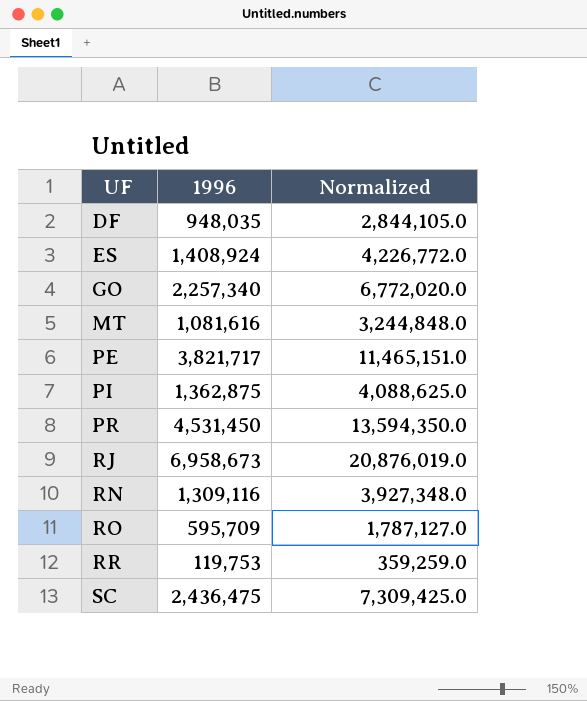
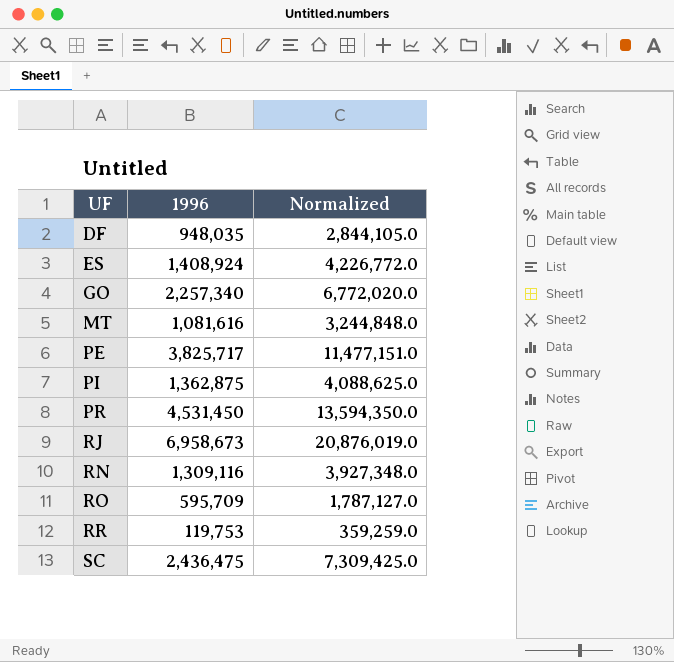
PE | 1996: 3,821,717 -> 3,825,717
PE | Normalized: 11,465,151.0 -> 11,477,151.0

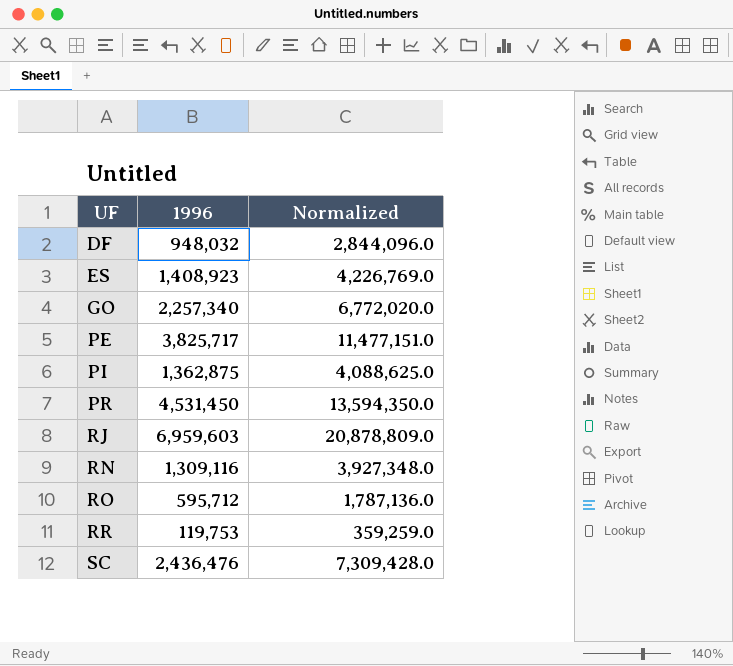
row MT: 1,081,616 | 3,244,848.0 -> none
DF | 1996: 948,035 -> 948,032
DF | Normalized: 2,844,105.0 -> 2,844,096.0
ES | 1996: 1,408,924 -> 1,408,923
ES | Normalized: 4,226,772.0 -> 4,226,769.0
RJ | 1996: 6,958,673 -> 6,959,603
RJ | Normalized: 20,876,019.0 -> 20,878,809.0
RO | 1996: 595,709 -> 595,712
RO | Normalized: 1,787,127.0 -> 1,787,136.0
SC | 1996: 2,436,475 -> 2,436,476
SC | Normalized: 7,309,425.0 -> 7,309,428.0

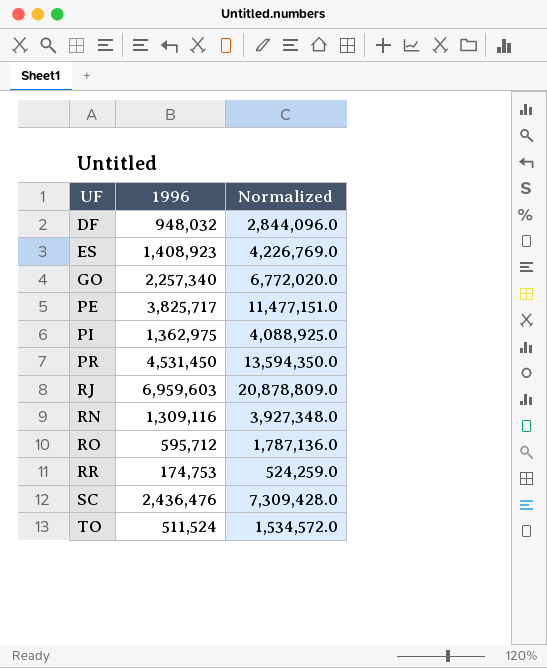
PI | 1996: 1,362,875 -> 1,362,975
PI | Normalized: 4,088,625.0 -> 4,088,925.0
RR | 1996: 119,753 -> 174,753
RR | Normalized: 359,259.0 -> 524,259.0
row TO: none -> 511,524 | 1,534,572.0

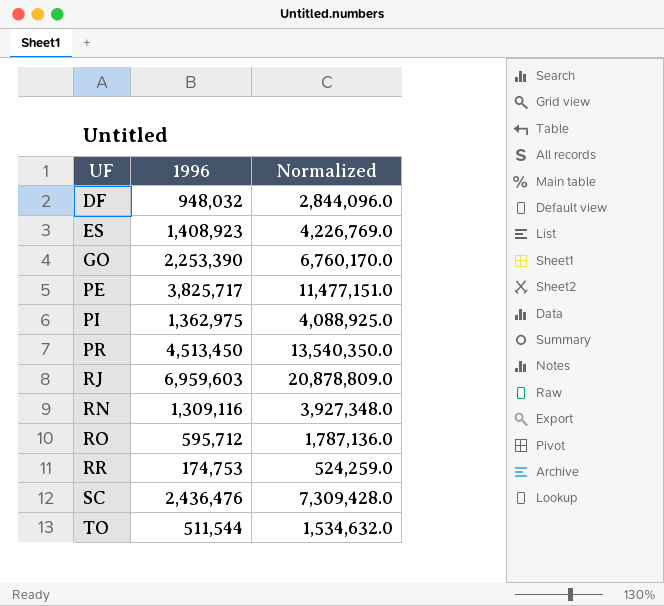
GO | 1996: 2,257,340 -> 2,253,390
GO | Normalized: 6,772,020.0 -> 6,760,170.0
PR | 1996: 4,531,450 -> 4,513,450
PR | Normalized: 13,594,350.0 -> 13,540,350.0
TO | 1996: 511,524 -> 511,544
TO | Normalized: 1,534,572.0 -> 1,534,632.0

